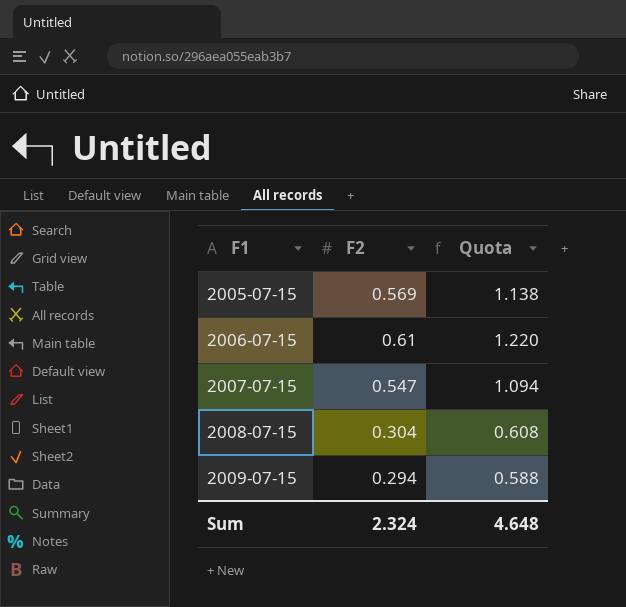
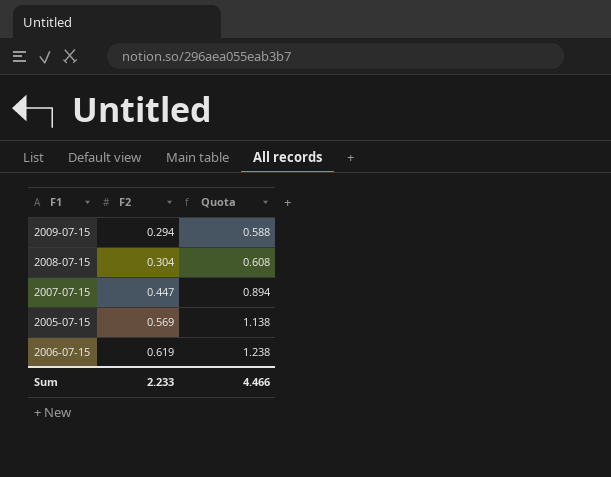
row order: F1 ascending -> F2 ascending
2007-07-15 | F2: 0.547 -> 0.447
2007-07-15 | Quota: 1.094 -> 0.894
2006-07-15 | F2: 0.61 -> 0.619
2006-07-15 | Quota: 1.220 -> 1.238
Sum | F2: 2.324 -> 2.233
Sum | Quota: 4.648 -> 4.466

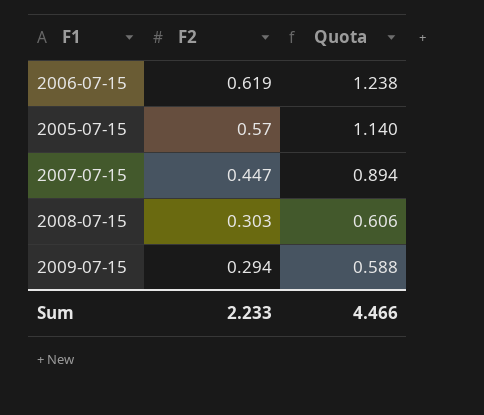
row order: F2 ascending -> F2 descending
2005-07-15 | F2: 0.569 -> 0.57
2005-07-15 | Quota: 1.138 -> 1.140
2008-07-15 | F2: 0.304 -> 0.303
2008-07-15 | Quota: 0.608 -> 0.606

